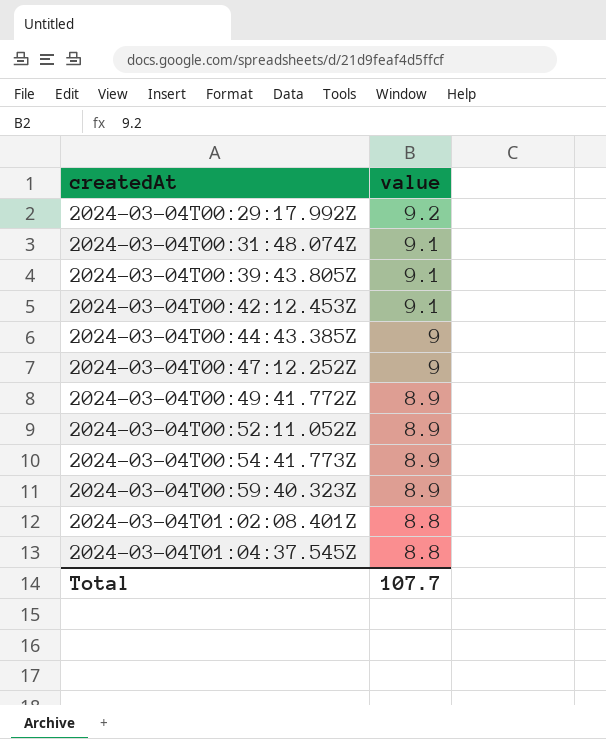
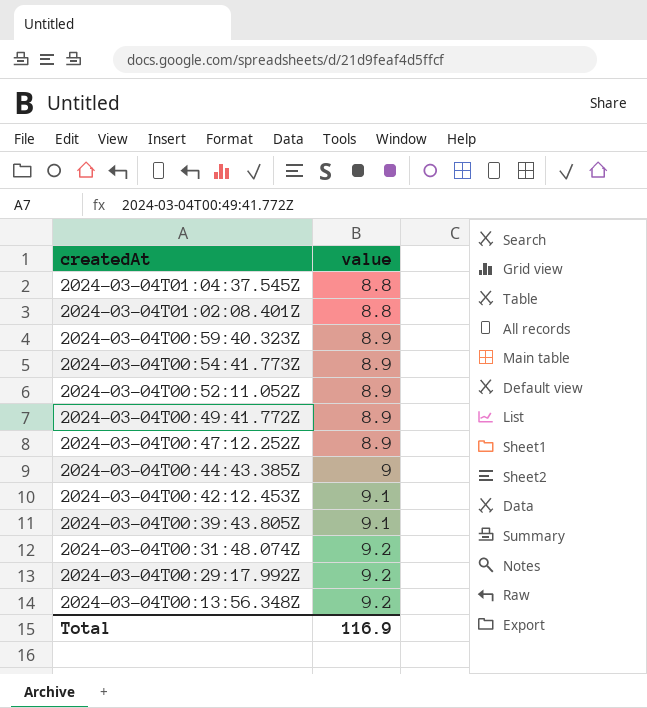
row order: createdAt ascending -> createdAt descending
2024-03-04T00:47:12.252Z | value: 9 -> 8.9
2024-03-04T00:31:48.074Z | value: 9.1 -> 9.2
row 2024-03-04T00:13:56.348Z: none -> 9.2
Total | value: 107.7 -> 116.9

